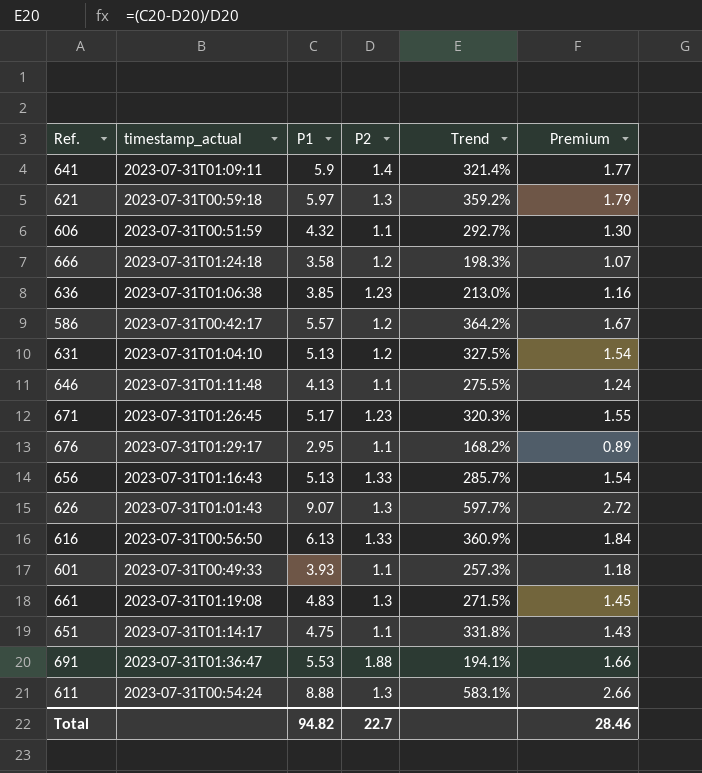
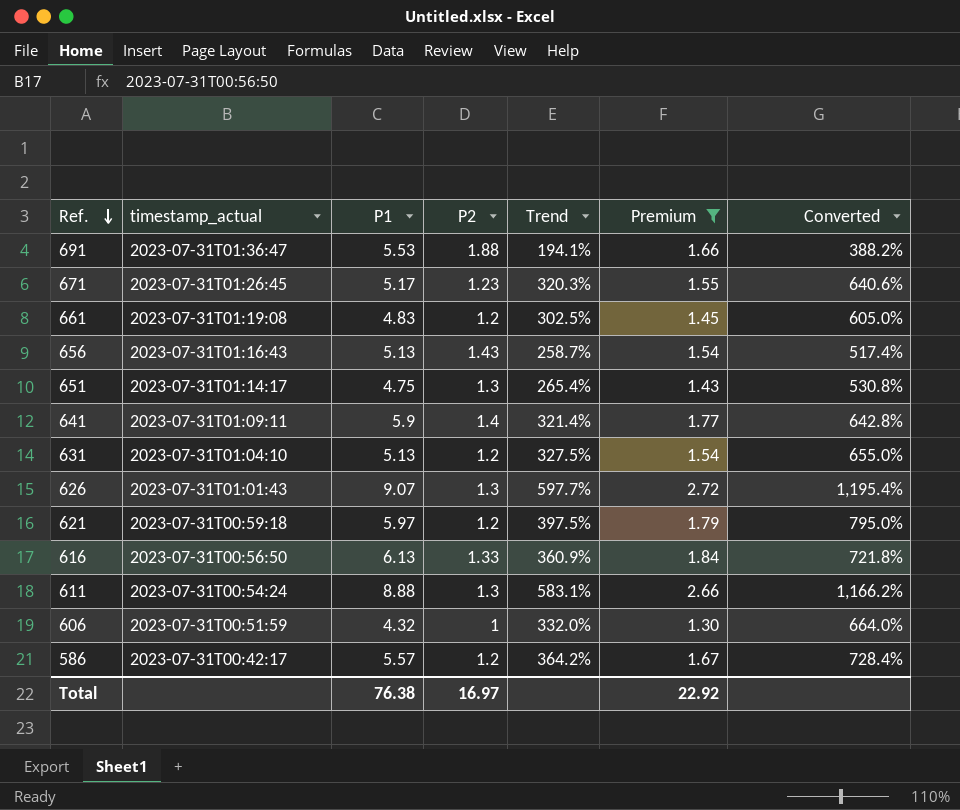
filter: none -> Premium >= 1.30
row order: none -> Ref. descending
column Converted | formula: none -> [Trend] * 2
661 | P2: 1.3 -> 1.2
661 | Trend: 271.5% -> 302.5%
656 | P2: 1.33 -> 1.43
656 | Trend: 285.7% -> 258.7%
651 | P2: 1.1 -> 1.3
651 | Trend: 331.8% -> 265.4%
621 | P2: 1.3 -> 1.2
621 | Trend: 359.2% -> 397.5%
606 | P2: 1.1 -> 1
606 | Trend: 292.7% -> 332.0%
Total | P1: 94.82 -> 76.38
Total | P2: 22.7 -> 16.97
Total | Premium: 28.46 -> 22.92

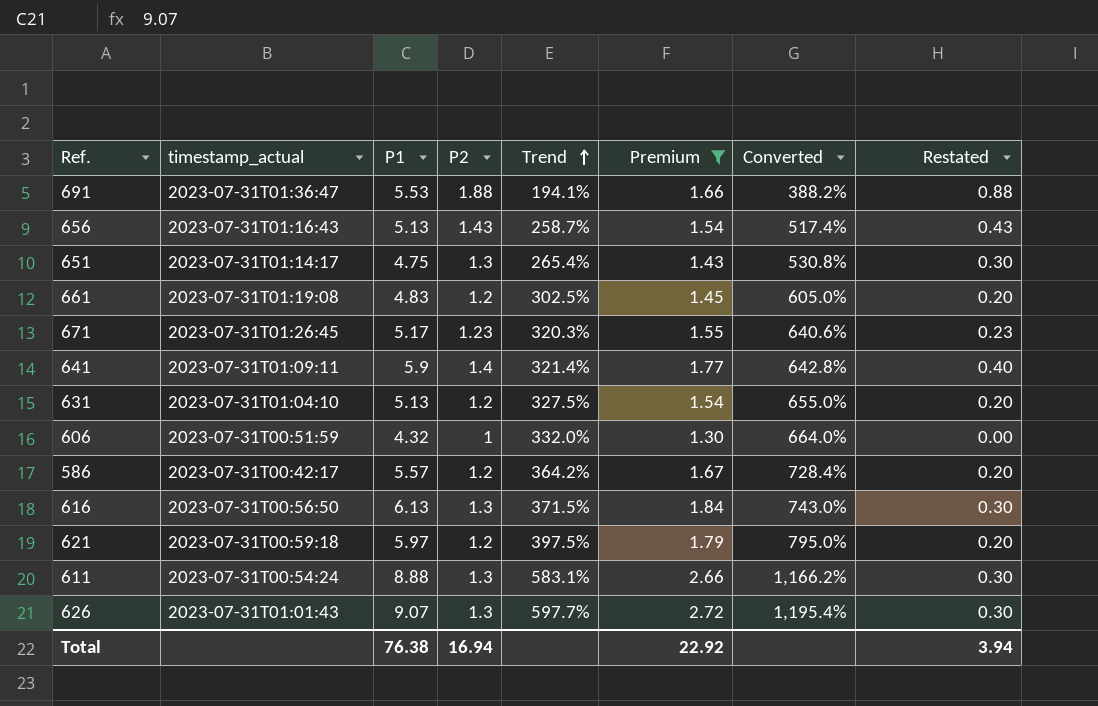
row order: Ref. descending -> Trend ascending
column Restated | formula: none -> [P2] - 1
616 | P2: 1.33 -> 1.3
616 | Trend: 360.9% -> 371.5%
616 | Converted: 721.8% -> 743.0%
Total | P2: 16.97 -> 16.94

